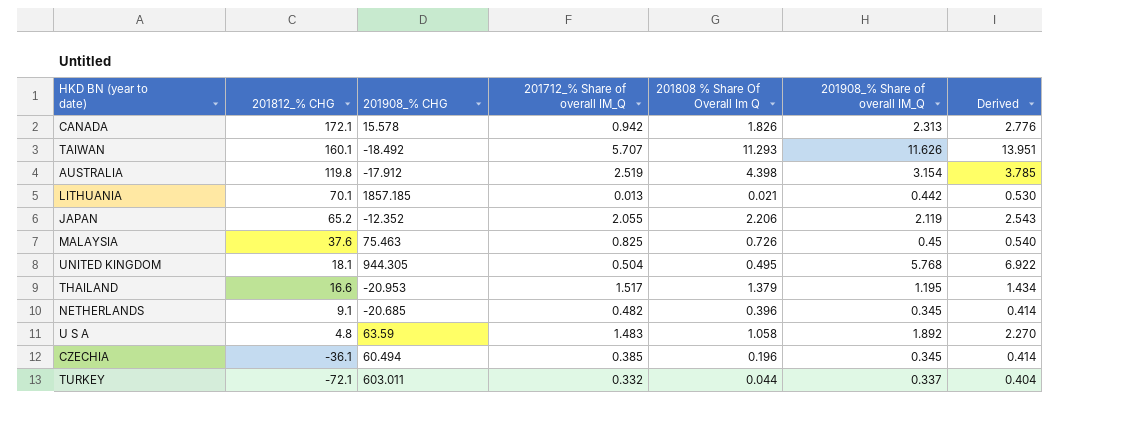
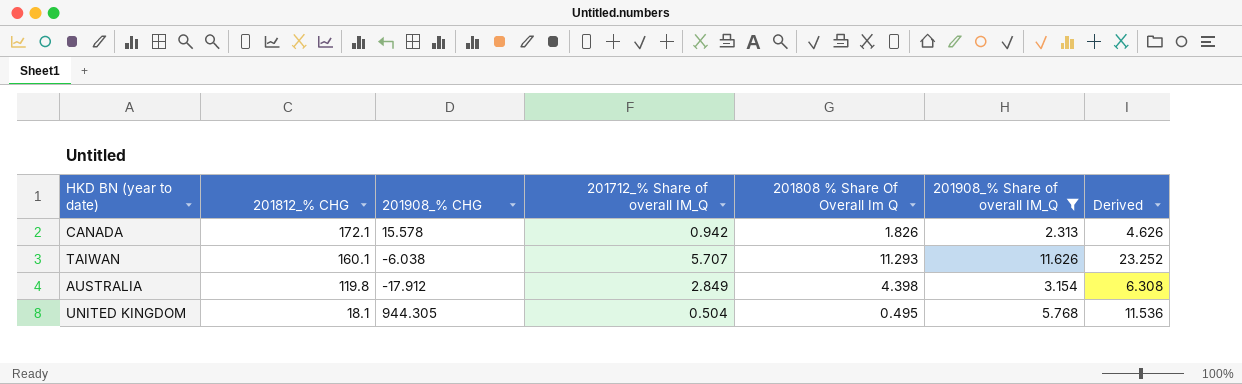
filter: none -> 201908_% Share of overall IM_Q >= 2.313
column Derived | formula: [201908_% Share of overall IM_Q] * 1.2 -> [201908_% Share of overall IM_Q] * 2
TAIWAN | 201908_% CHG: -18.492 -> -6.038
AUSTRALIA | 201712_% Share of overall IM_Q: 2.519 -> 2.849

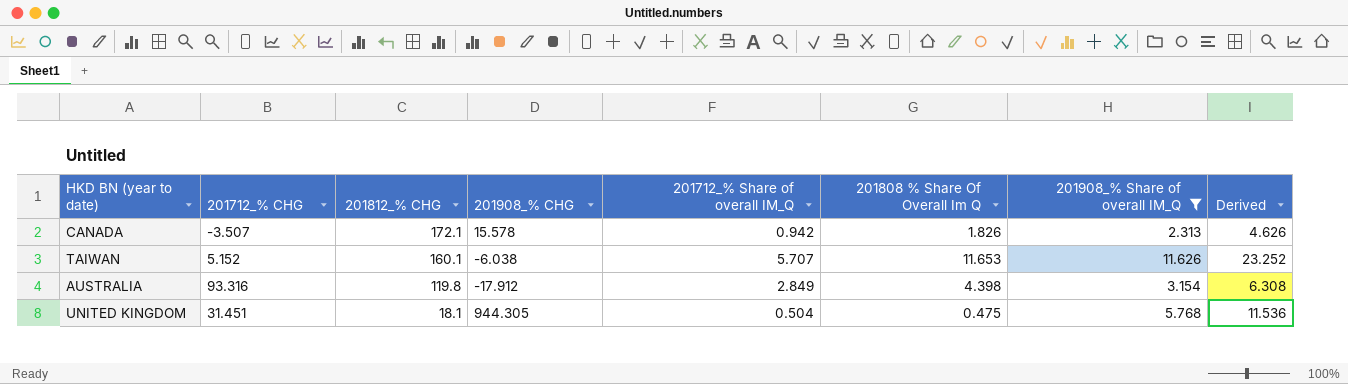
column 201712_% CHG | position: none -> 2
TAIWAN | 201808 % Share Of Overall Im Q: 11.293 -> 11.653
UNITED KINGDOM | 201808 % Share Of Overall Im Q: 0.495 -> 0.475

